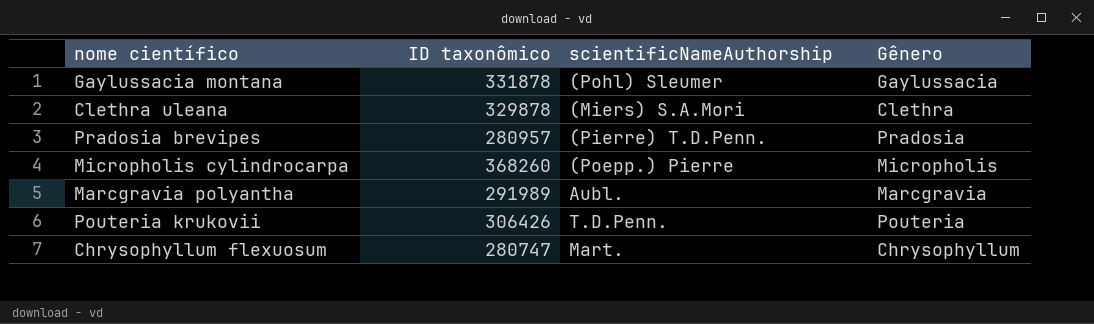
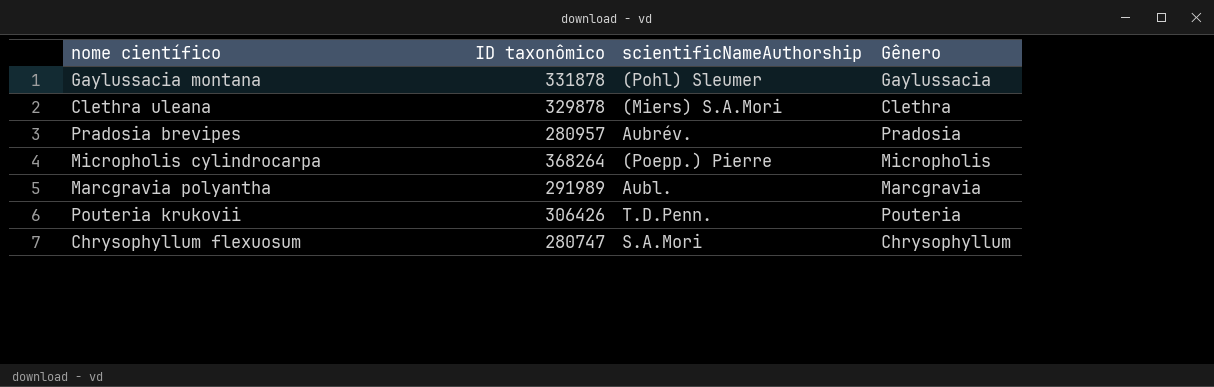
Pradosia brevipes | scientificNameAuthorship: (Pierre) T.D.Penn. -> Aubrév.
Micropholis cylindrocarpa | ID taxonômico: 368260 -> 368264
Chrysophyllum flexuosum | scientificNameAuthorship: Mart. -> S.A.Mori

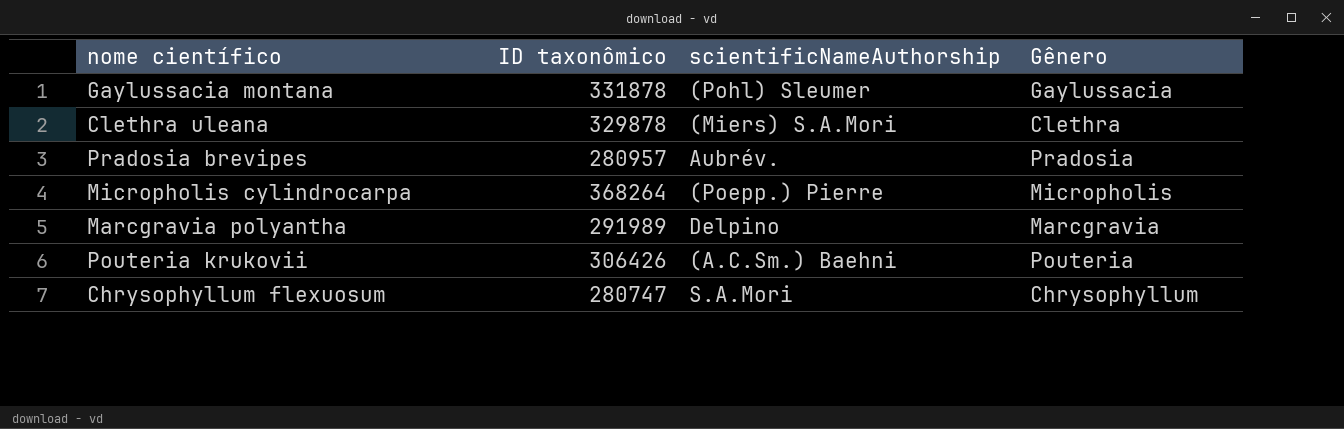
Marcgravia polyantha | scientificNameAuthorship: Aubl. -> Delpino
Pouteria krukovii | scientificNameAuthorship: T.D.Penn. -> (A.C.Sm.) Baehni

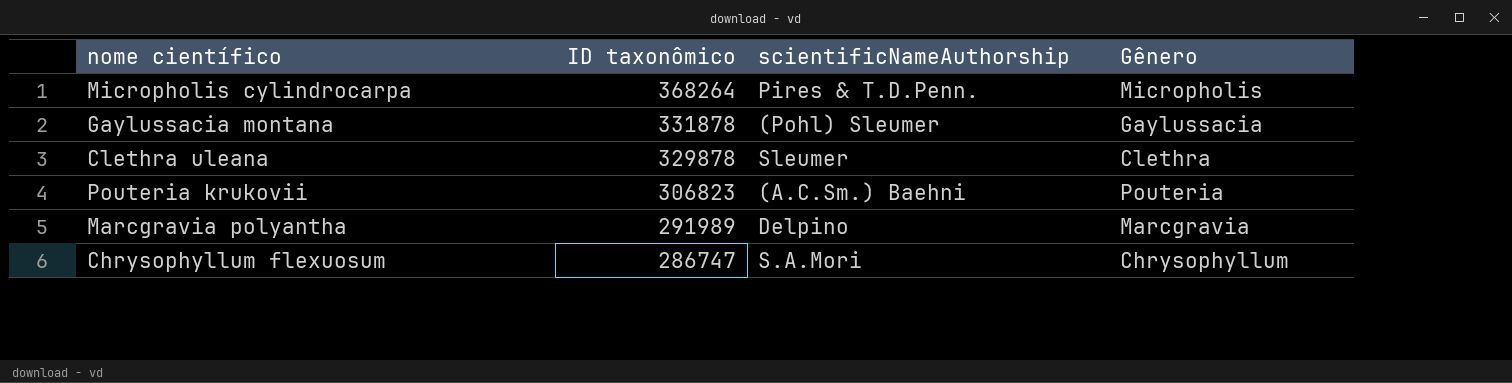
row order: none -> ID taxonômico descending
row Pradosia brevipes: 280957 | Aubrév. | Pradosia -> none
Micropholis cylindrocarpa | scientificNameAuthorship: (Poepp.) Pierre -> Pires & T.D.Penn.
Clethra uleana | scientificNameAuthorship: (Miers) S.A.Mori -> Sleumer
Pouteria krukovii | ID taxonômico: 306426 -> 306823
Chrysophyllum flexuosum | ID taxonômico: 280747 -> 286747

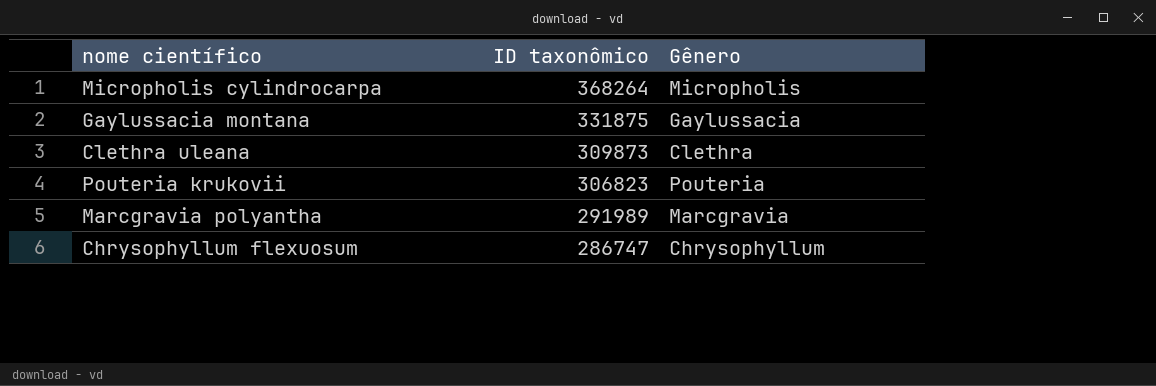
column scientificNameAuthorship | position: 3 -> none
Gaylussacia montana | ID taxonômico: 331878 -> 331875
Clethra uleana | ID taxonômico: 329878 -> 309873

